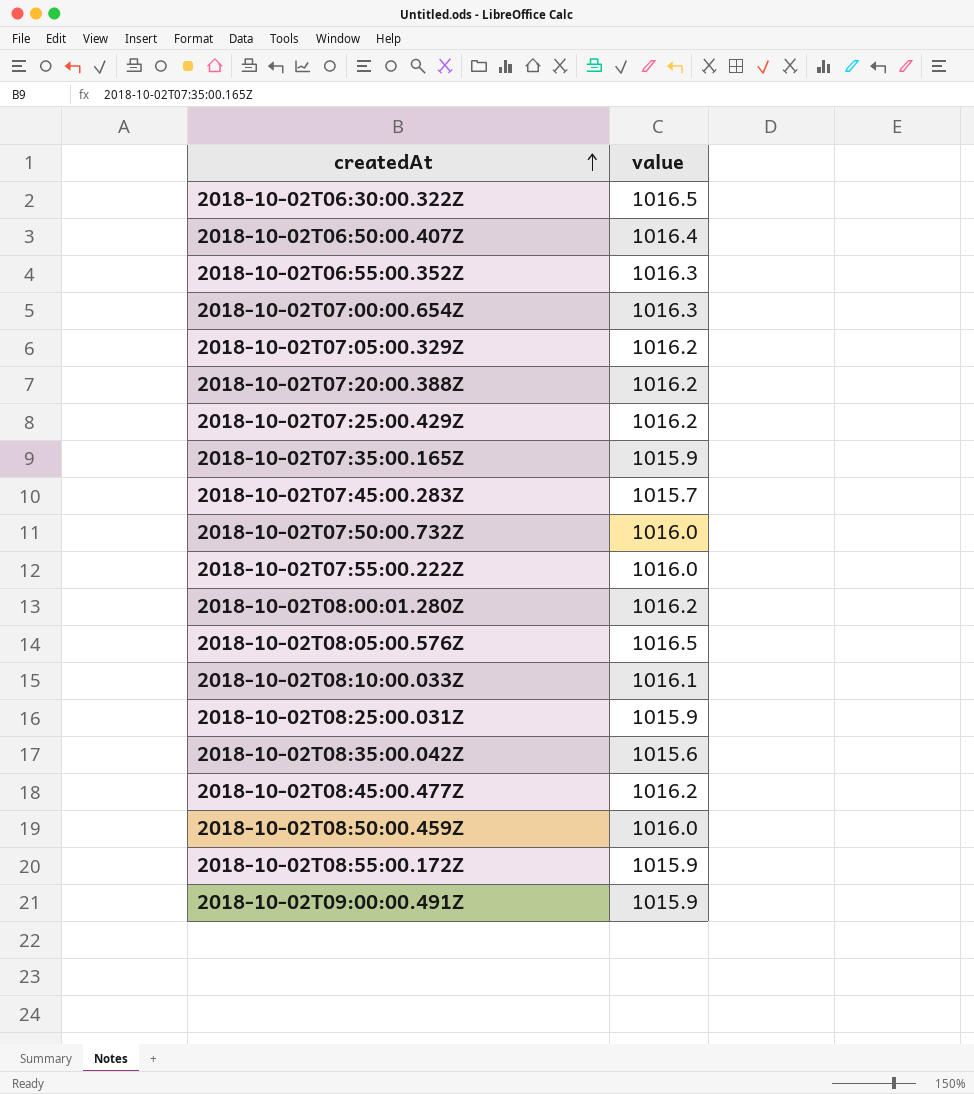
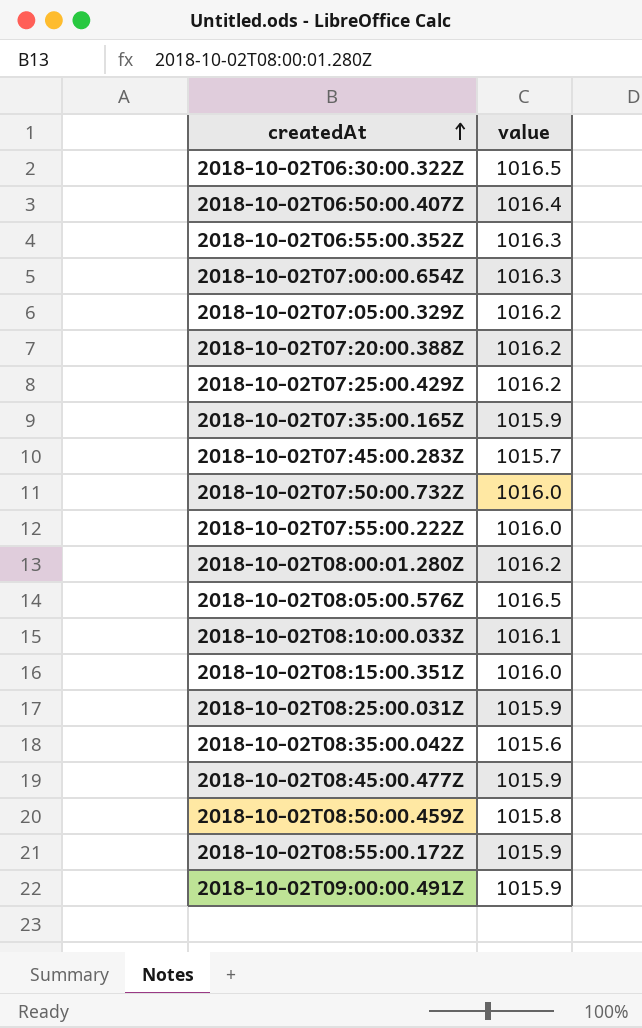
row 2018-10-02T08:15:00.351Z: none -> 1016.0
2018-10-02T08:45:00.477Z | value: 1016.2 -> 1015.9
2018-10-02T08:50:00.459Z | value: 1016.0 -> 1015.8

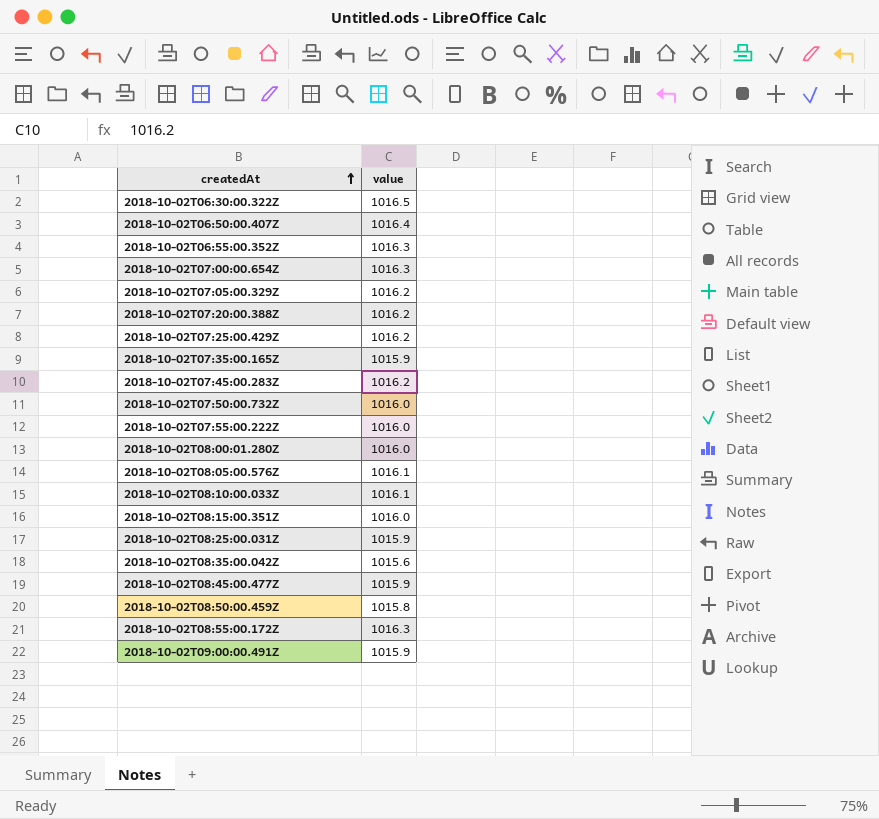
2018-10-02T07:45:00.283Z | value: 1015.7 -> 1016.2
2018-10-02T08:00:01.280Z | value: 1016.2 -> 1016.0
2018-10-02T08:05:00.576Z | value: 1016.5 -> 1016.1
2018-10-02T08:55:00.172Z | value: 1015.9 -> 1016.3

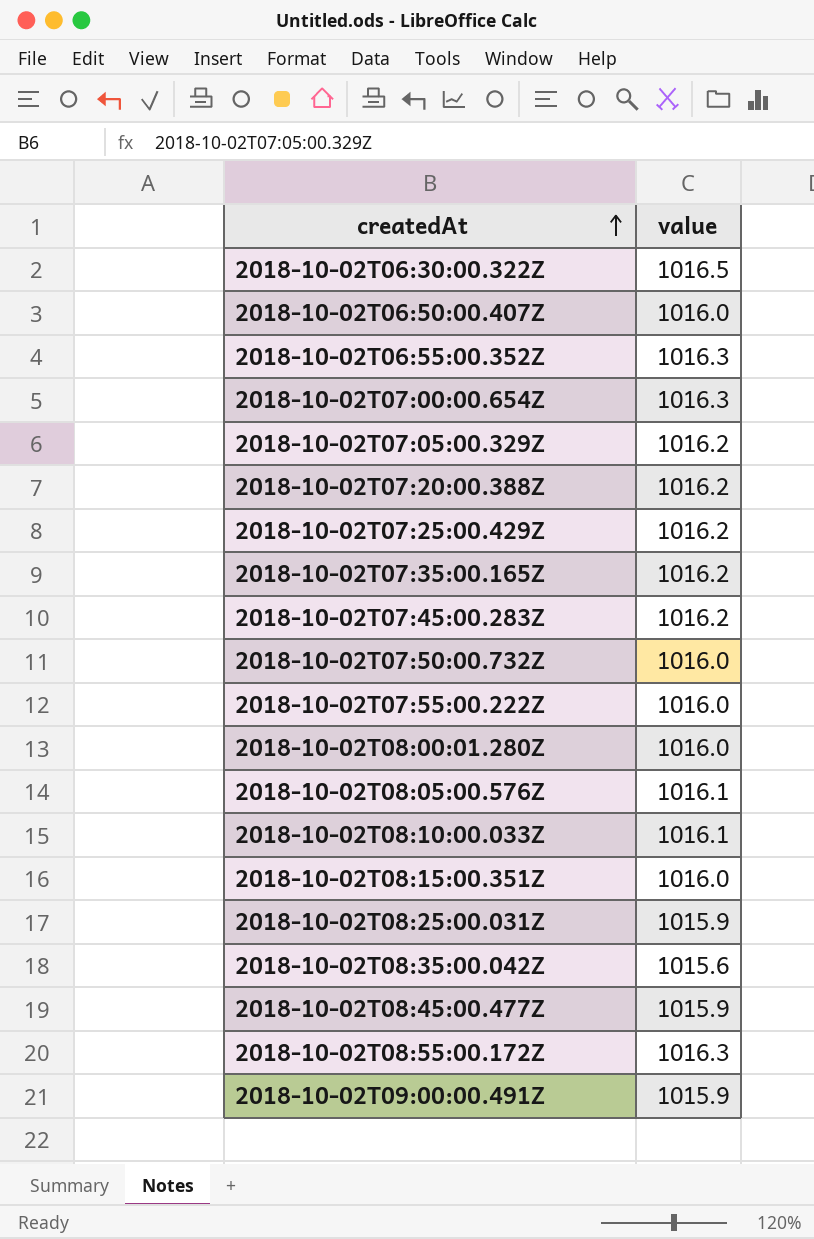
row 2018-10-02T08:50:00.459Z: 1015.8 -> none
2018-10-02T06:50:00.407Z | value: 1016.4 -> 1016.0
2018-10-02T07:35:00.165Z | value: 1015.9 -> 1016.2

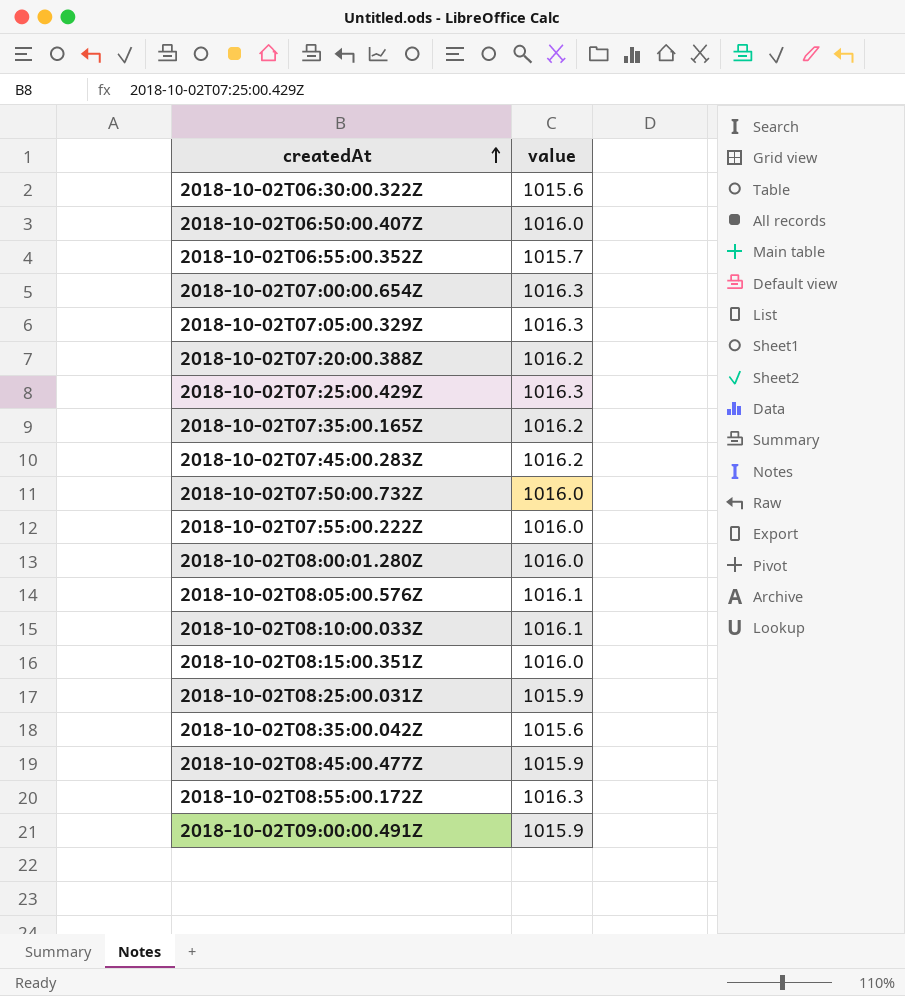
2018-10-02T06:30:00.322Z | value: 1016.5 -> 1015.6
2018-10-02T06:55:00.352Z | value: 1016.3 -> 1015.7
2018-10-02T07:05:00.329Z | value: 1016.2 -> 1016.3
2018-10-02T07:25:00.429Z | value: 1016.2 -> 1016.3

